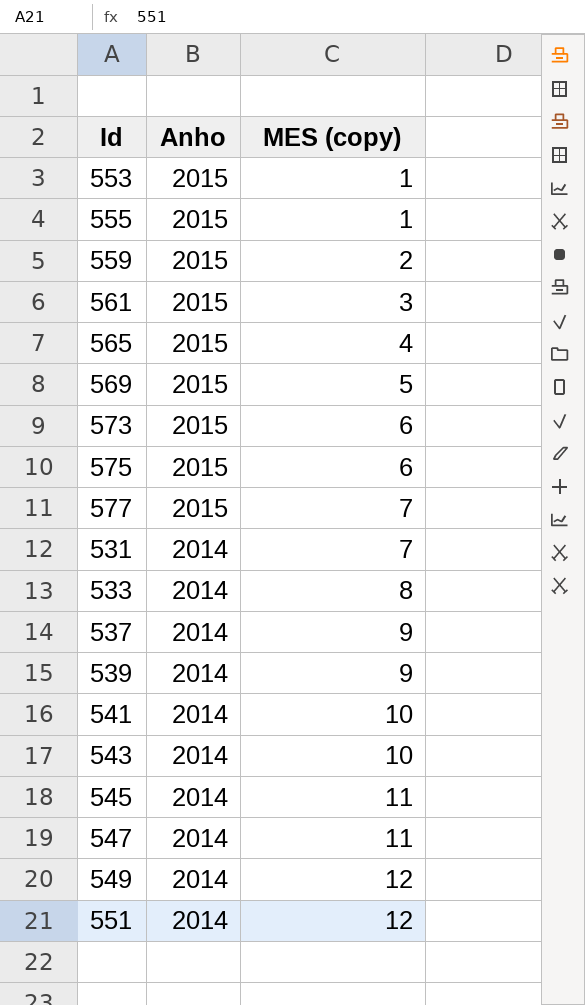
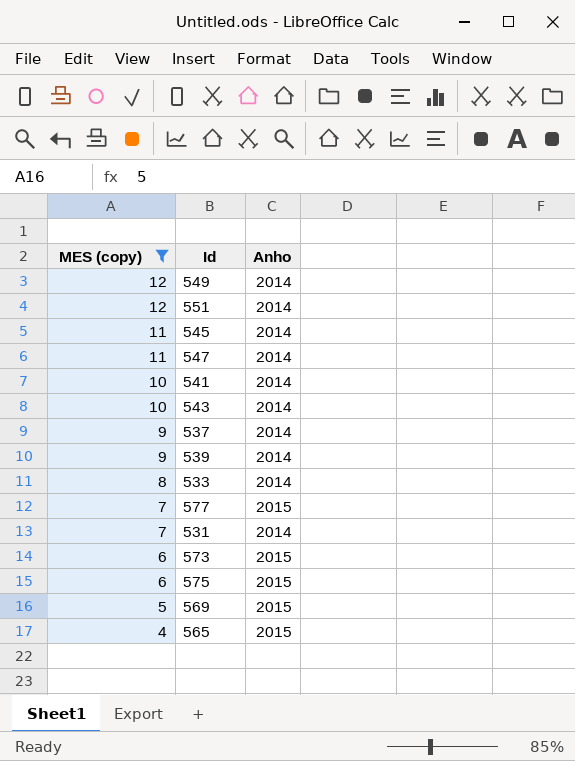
filter: none -> MES (copy) >= 4
row order: Anho descending -> MES (copy) descending
column MES (copy) | position: 3 -> 1

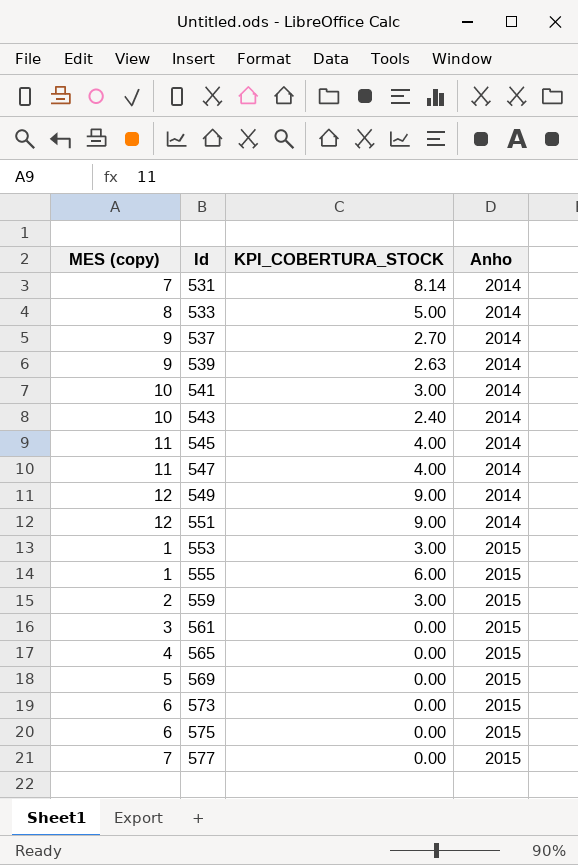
filter: MES (copy) >= 4 -> none
row order: MES (copy) descending -> Id ascending
column KPI_COBERTURA_STOCK | position: none -> 3

